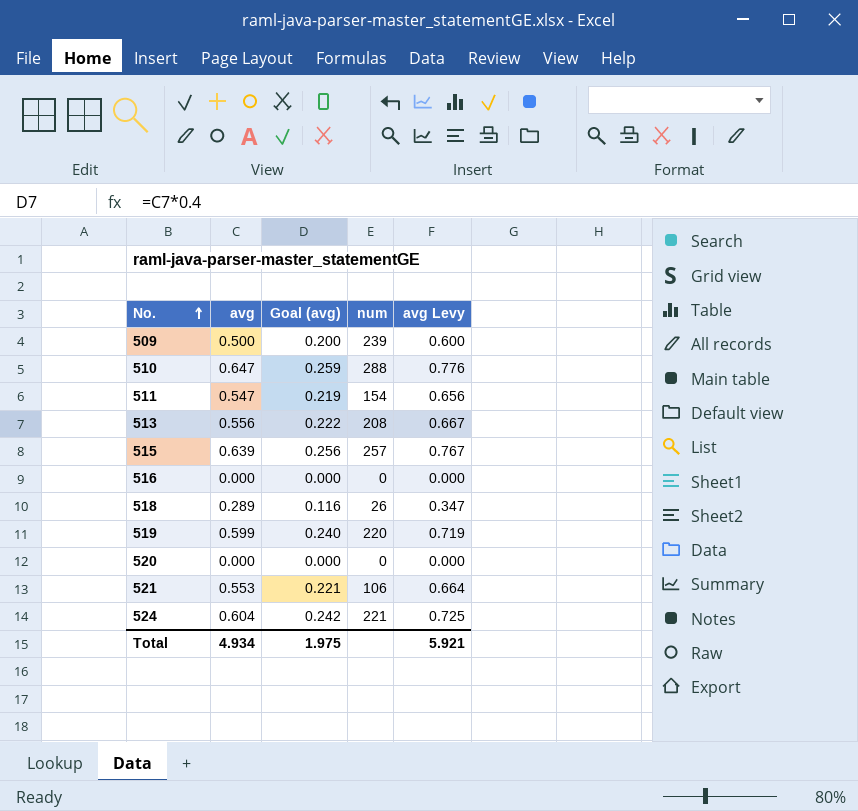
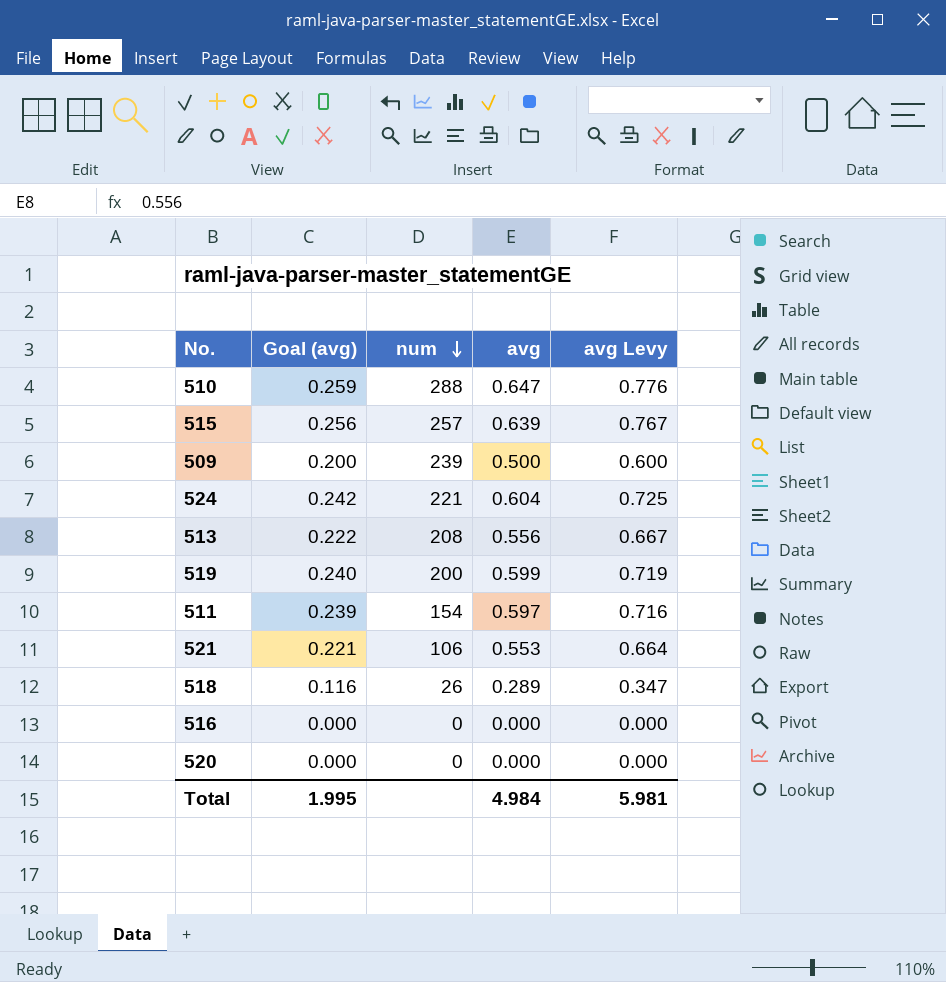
row order: No. ascending -> num descending
column avg | position: 2 -> 4
519 | num: 220 -> 200
511 | Goal (avg): 0.219 -> 0.239
511 | avg: 0.547 -> 0.597
511 | avg Levy: 0.656 -> 0.716
Total | Goal (avg): 1.975 -> 1.995
Total | avg: 4.934 -> 4.984
Total | avg Levy: 5.921 -> 5.981

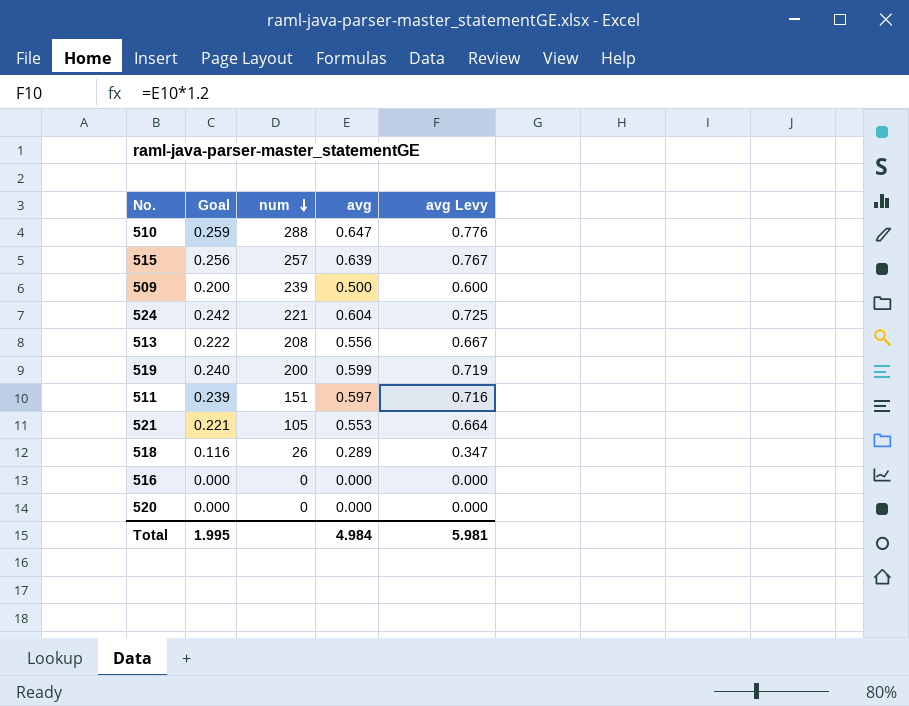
column name: Goal (avg) -> Goal
511 | num: 154 -> 151
521 | num: 106 -> 105

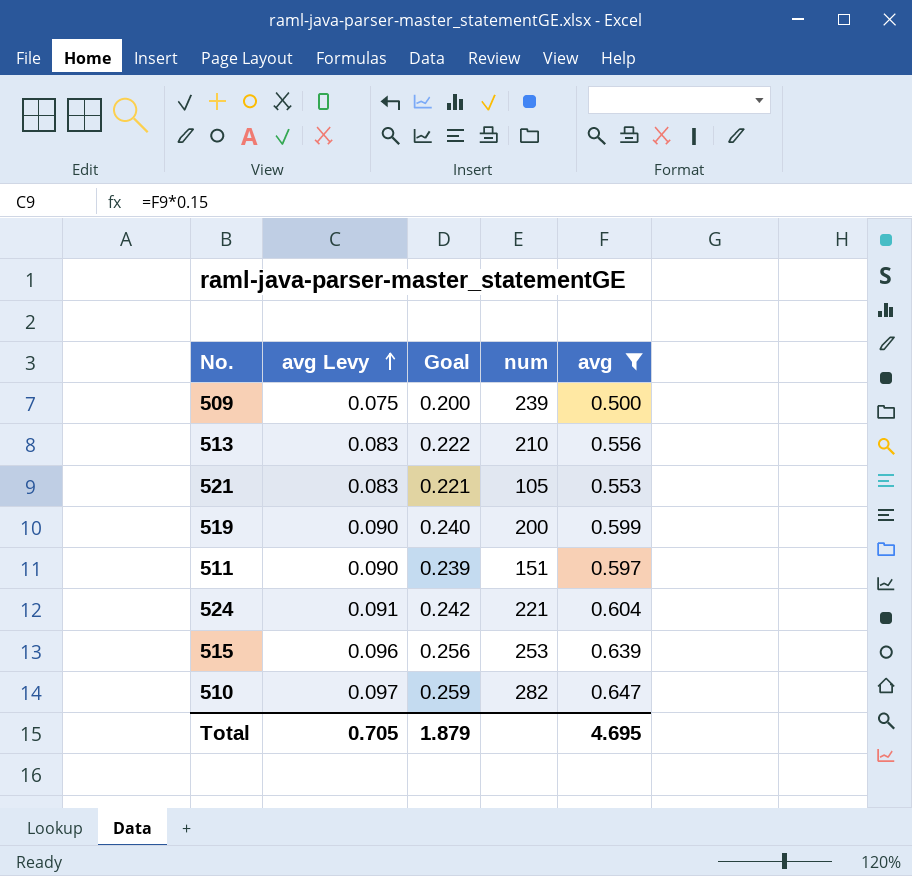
filter: none -> avg >= 0.500
row order: num descending -> avg Levy ascending
column avg Levy | formula: [avg] * 1.2 -> [avg] * 0.15
column avg Levy | position: 5 -> 2
513 | num: 208 -> 210
515 | num: 257 -> 253
510 | num: 288 -> 282
Total | avg Levy: 5.981 -> 0.705
Total | Goal: 1.995 -> 1.879
Total | avg: 4.984 -> 4.695

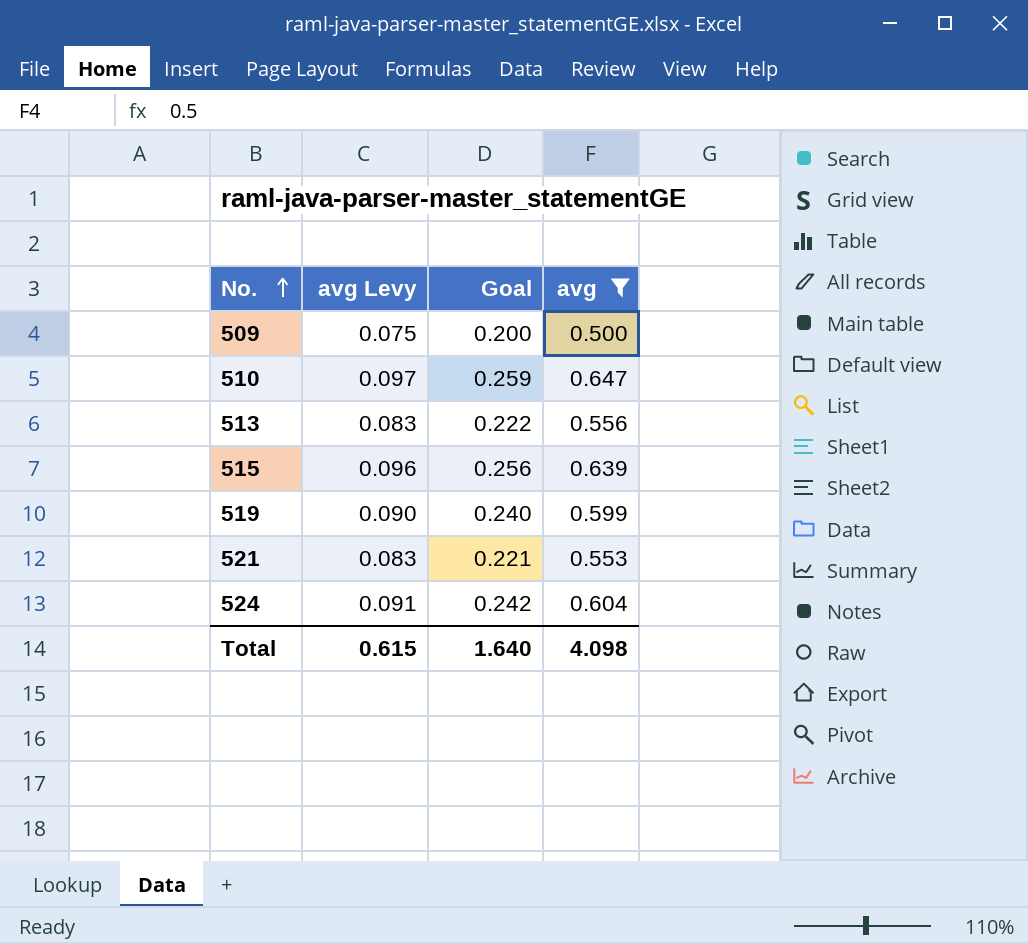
row order: avg Levy ascending -> No. ascending
column num | position: 4 -> none
row 511: 0.090 | 0.239 | 151 | 0.597 -> none
Total | avg Levy: 0.705 -> 0.615
Total | Goal: 1.879 -> 1.640
Total | avg: 4.695 -> 4.098

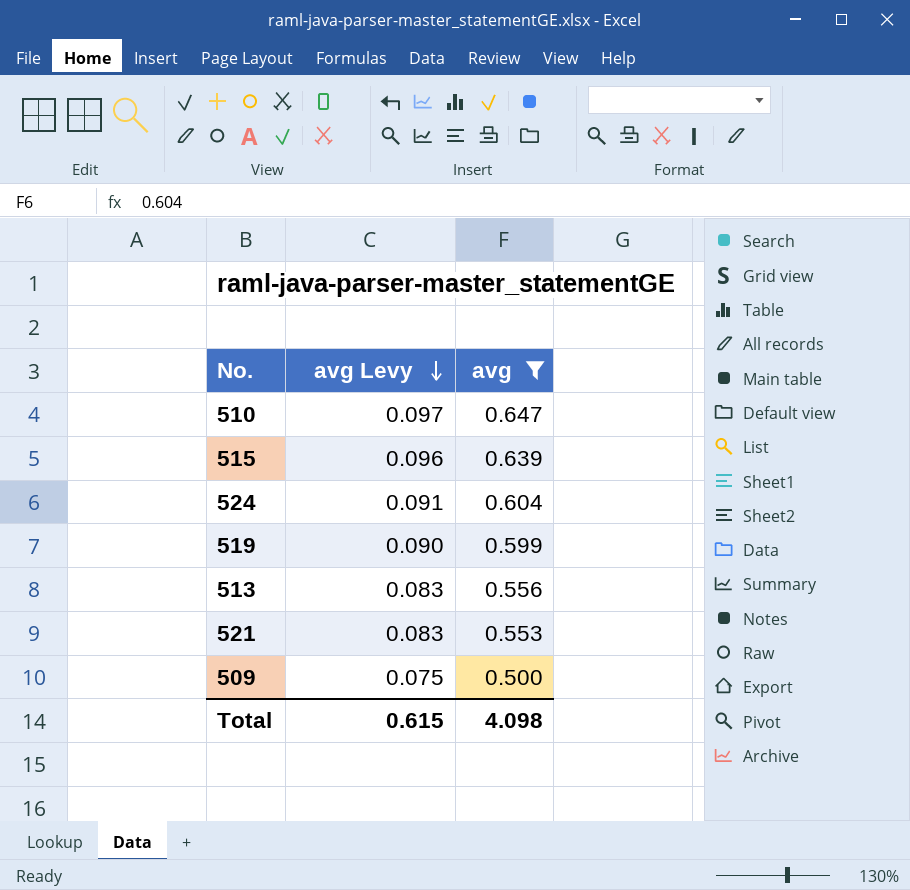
row order: No. ascending -> avg Levy descending
column Goal | formula: [avg] * 0.4 -> none

